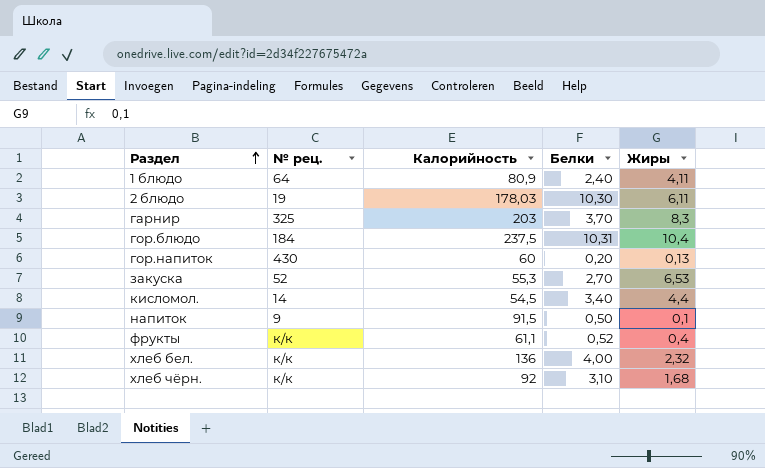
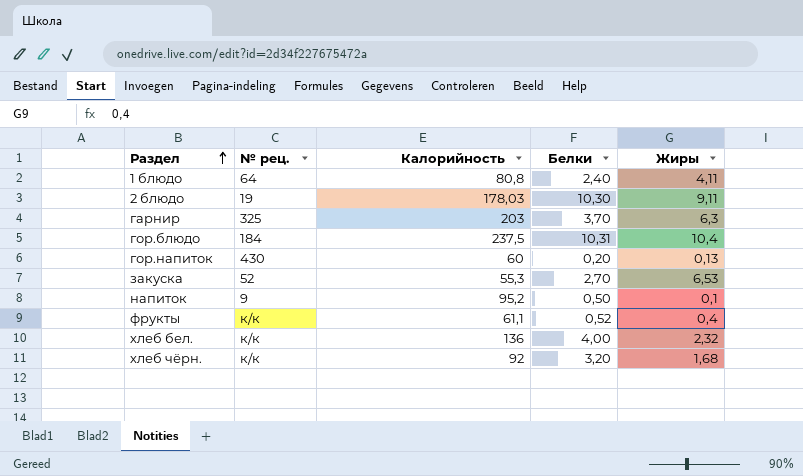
row кисломол.: 14 | 54,5 | 3,40 | 4,4 -> none
1 блюдо | Калорийность: 80,9 -> 80,8
2 блюдо | Жиры: 6,11 -> 9,11
гарнир | Жиры: 8,3 -> 6,3
напиток | Калорийность: 91,5 -> 95,2
хлеб чёрн. | Белки: 3,10 -> 3,20

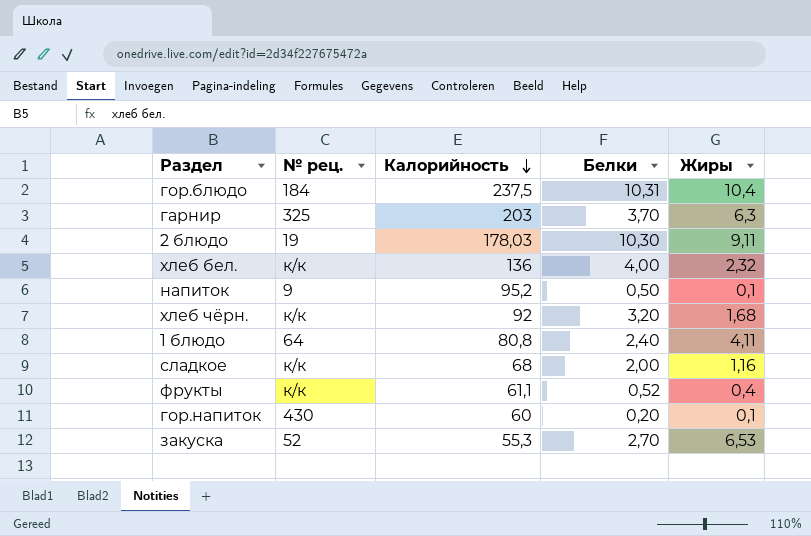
row order: Раздел ascending -> Калорийность descending
row сладкое: none -> к/к | 68 | 2,00 | 1,16
гор.напиток | Жиры: 0,13 -> 0,1

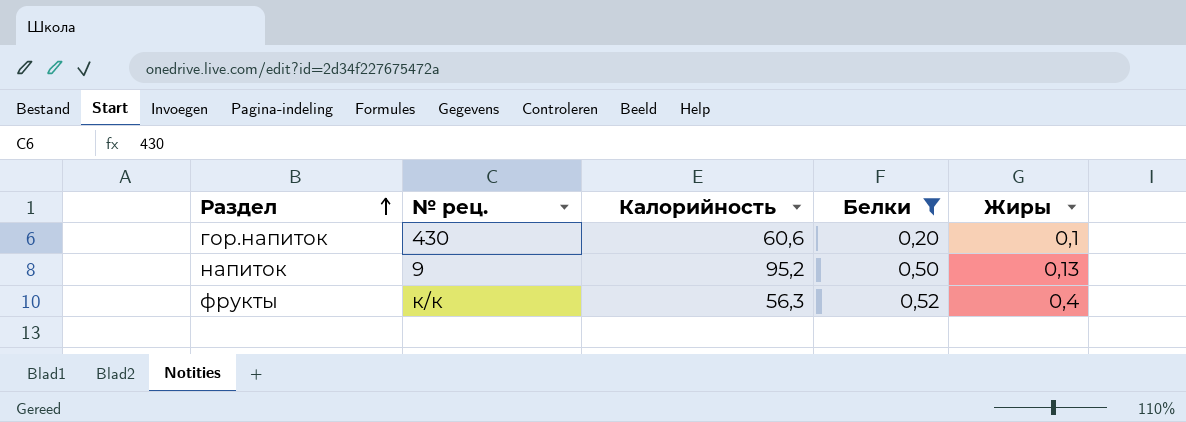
filter: none -> Белки <= 0,52
row order: Калорийность descending -> Раздел ascending
гор.напиток | Калорийность: 60 -> 60,6
напиток | Жиры: 0,1 -> 0,13
фрукты | Калорийность: 61,1 -> 56,3

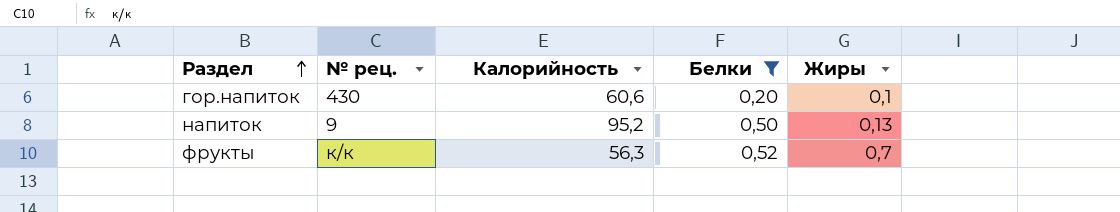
фрукты | Жиры: 0,4 -> 0,7

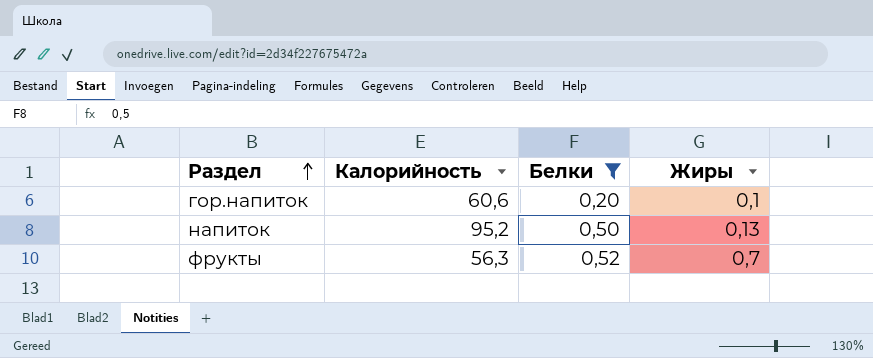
column № рец. | position: 2 -> none

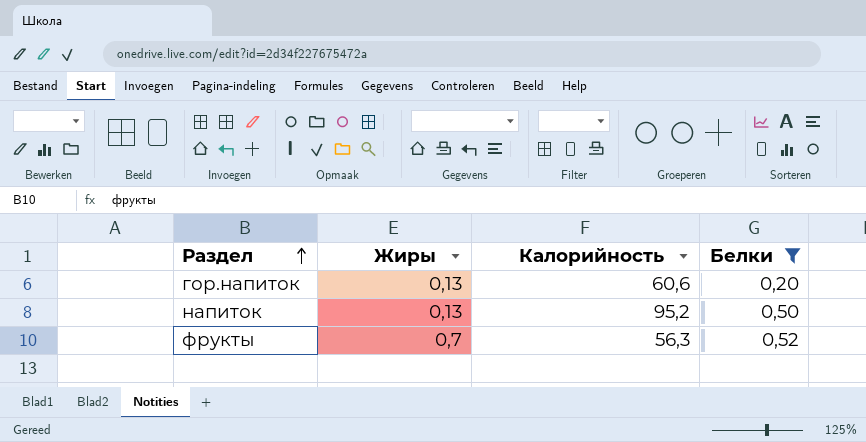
column Жиры | position: 4 -> 2
гор.напиток | Жиры: 0,1 -> 0,13

